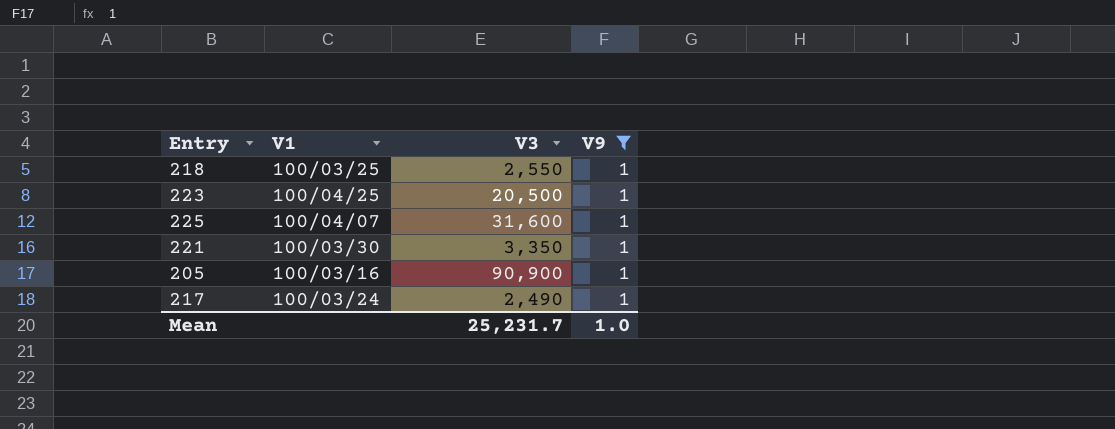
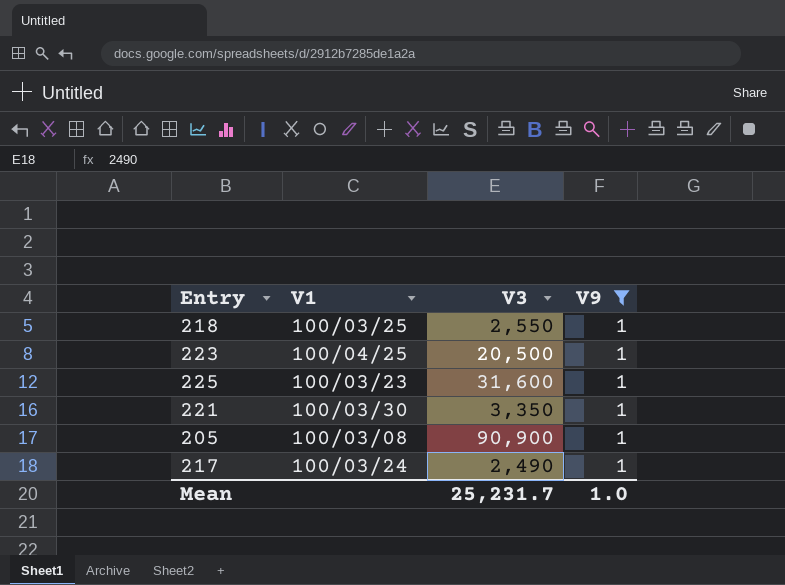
225 | V1: 100/04/07 -> 100/03/23
205 | V1: 100/03/16 -> 100/03/08

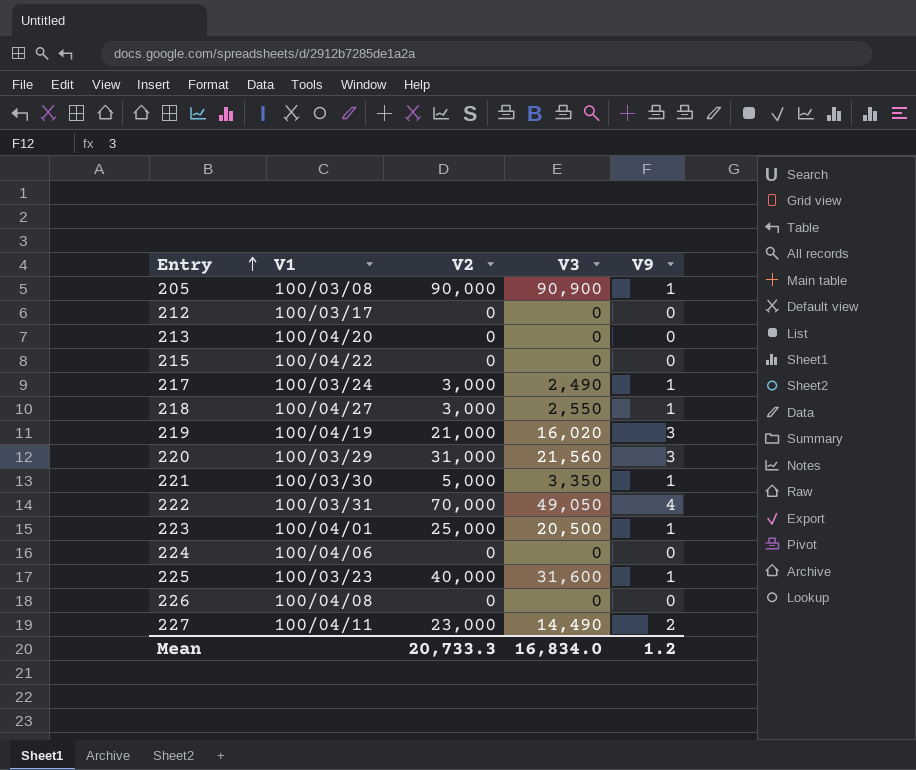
filter: V9 = 1 -> none
row order: none -> Entry ascending
column V2 | position: none -> 3
218 | V1: 100/03/25 -> 100/04/27
223 | V1: 100/04/25 -> 100/04/01
Mean | V3: 25,231.7 -> 16,834.0
Mean | V9: 1.0 -> 1.2

